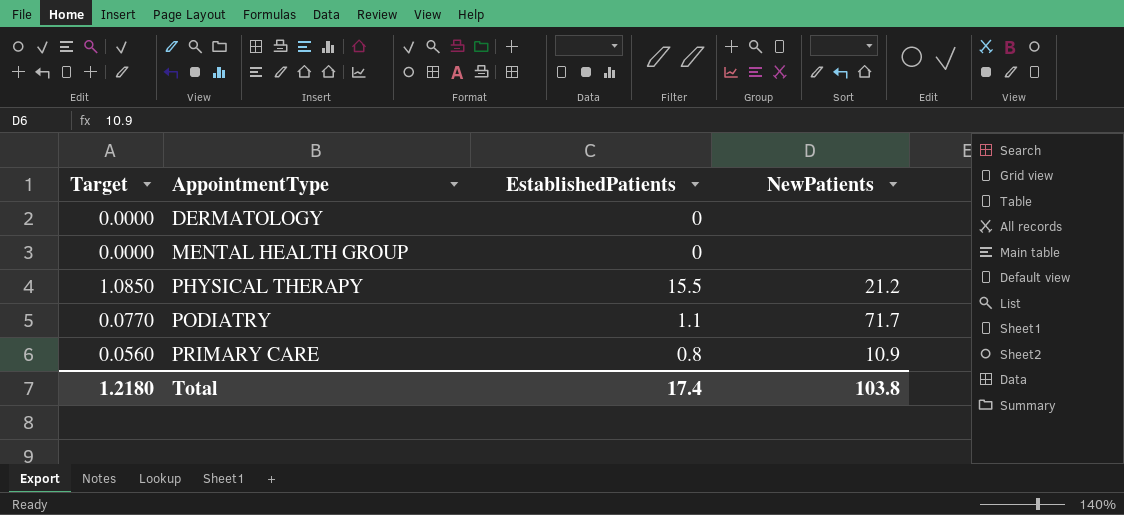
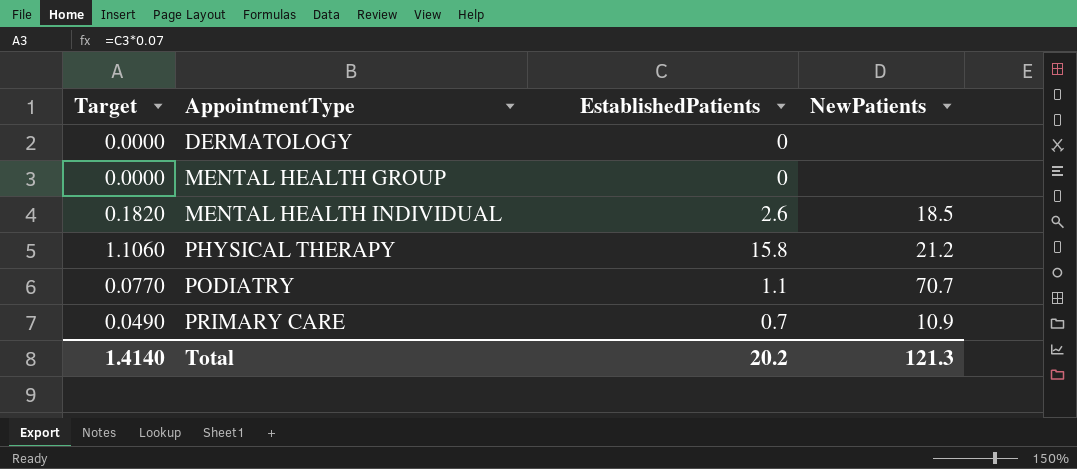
row MENTAL HEALTH INDIVIDUAL: none -> 0.1820 | 2.6 | 18.5
PHYSICAL THERAPY | Target: 1.0850 -> 1.1060
PHYSICAL THERAPY | EstablishedPatients: 15.5 -> 15.8
PODIATRY | NewPatients: 71.7 -> 70.7
PRIMARY CARE | Target: 0.0560 -> 0.0490
PRIMARY CARE | EstablishedPatients: 0.8 -> 0.7
Total | Target: 1.2180 -> 1.4140
Total | EstablishedPatients: 17.4 -> 20.2
Total | NewPatients: 103.8 -> 121.3

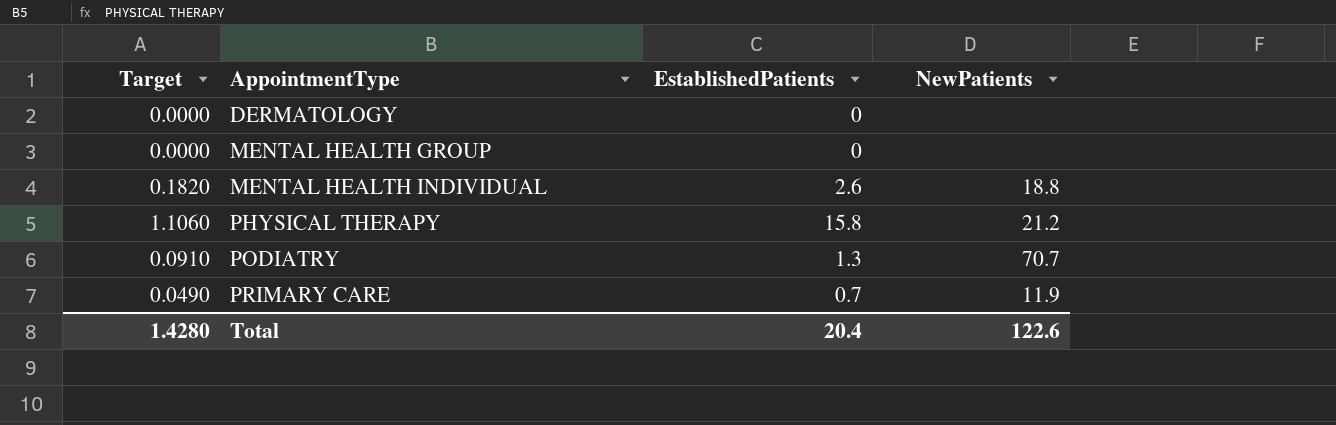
MENTAL HEALTH INDIVIDUAL | NewPatients: 18.5 -> 18.8
PODIATRY | Target: 0.0770 -> 0.0910
PODIATRY | EstablishedPatients: 1.1 -> 1.3
PRIMARY CARE | NewPatients: 10.9 -> 11.9
Total | Target: 1.4140 -> 1.4280
Total | EstablishedPatients: 20.2 -> 20.4
Total | NewPatients: 121.3 -> 122.6

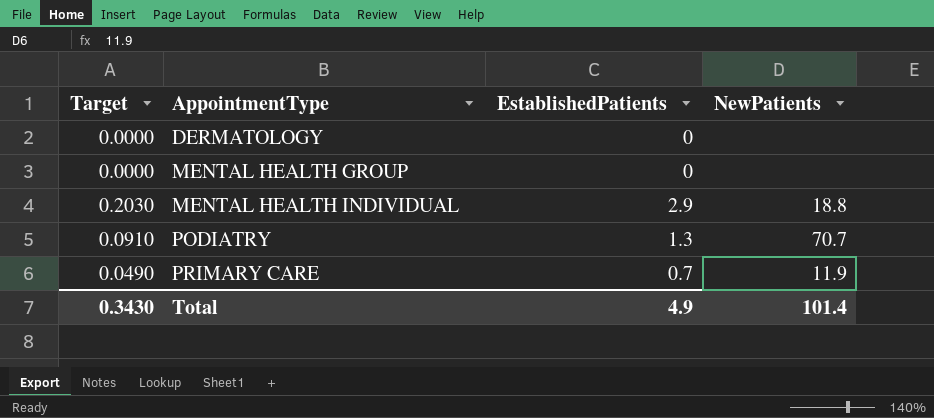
row PHYSICAL THERAPY: 1.1060 | 15.8 | 21.2 -> none
MENTAL HEALTH INDIVIDUAL | Target: 0.1820 -> 0.2030
MENTAL HEALTH INDIVIDUAL | EstablishedPatients: 2.6 -> 2.9
Total | Target: 1.4280 -> 0.3430
Total | EstablishedPatients: 20.4 -> 4.9
Total | NewPatients: 122.6 -> 101.4

